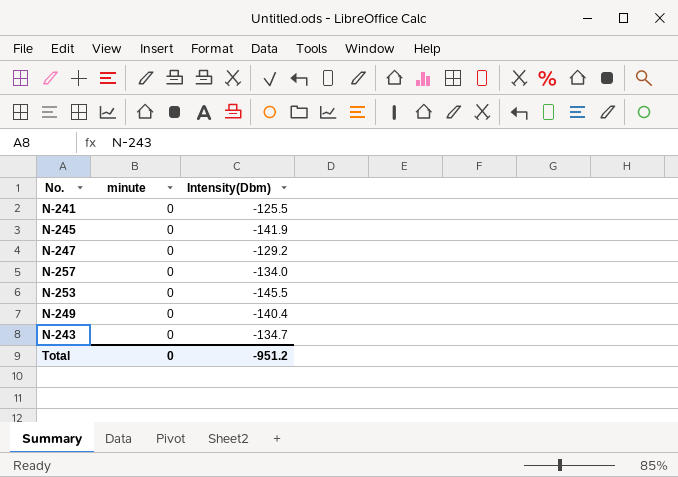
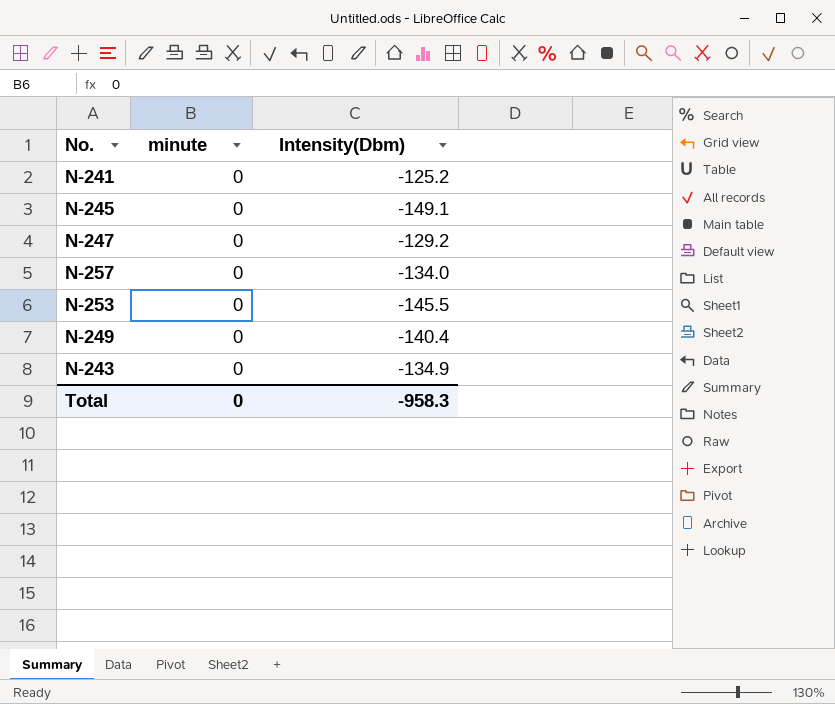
N-241 | Intensity(Dbm): -125.5 -> -125.2
N-245 | Intensity(Dbm): -141.9 -> -149.1
N-243 | Intensity(Dbm): -134.7 -> -134.9
Total | Intensity(Dbm): -951.2 -> -958.3

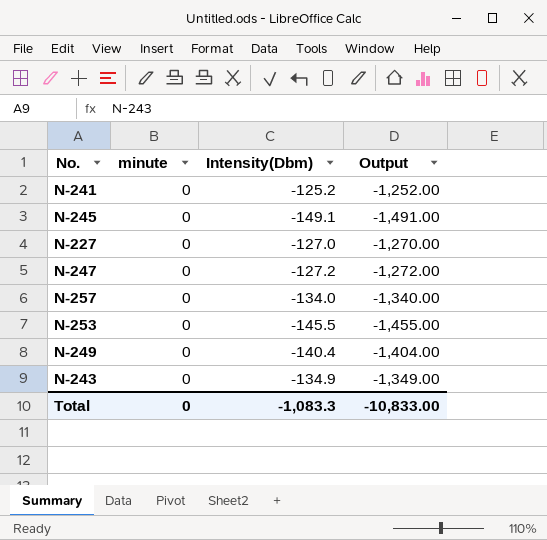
column Output | formula: none -> [Intensity(Dbm)] * 10
row N-227: none -> 0 | -127.0 | -1,270.00
N-247 | Intensity(Dbm): -129.2 -> -127.2
Total | Intensity(Dbm): -958.3 -> -1,083.3

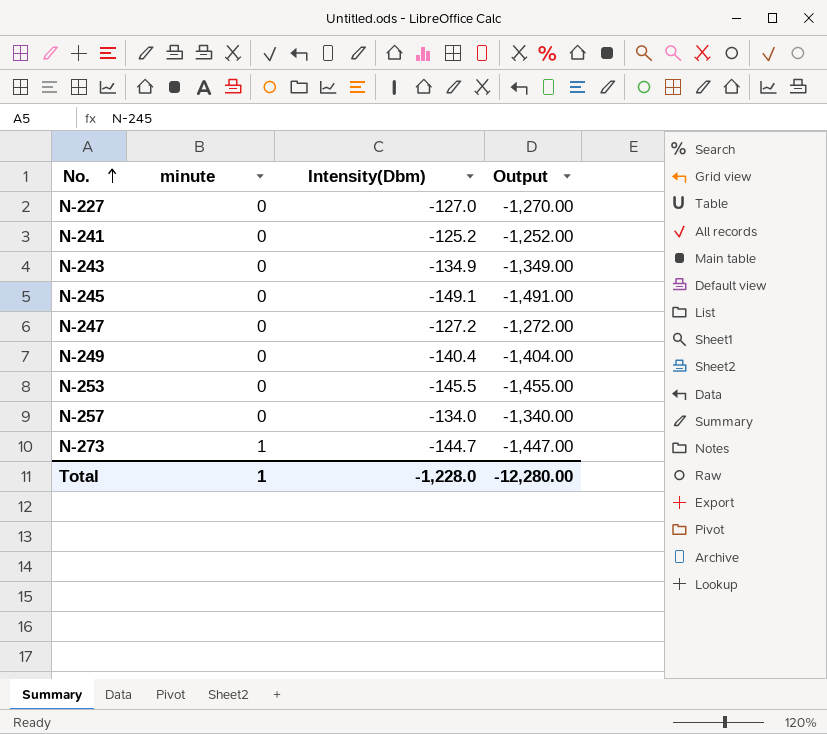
row order: none -> No. ascending
row N-273: none -> 1 | -144.7 | -1,447.00
Total | minute: 0 -> 1
Total | Intensity(Dbm): -1,083.3 -> -1,228.0
Total | Output: -10,833.00 -> -12,280.00

